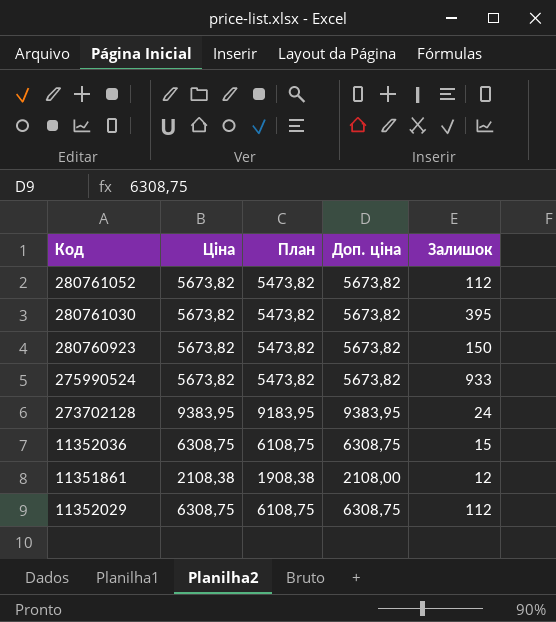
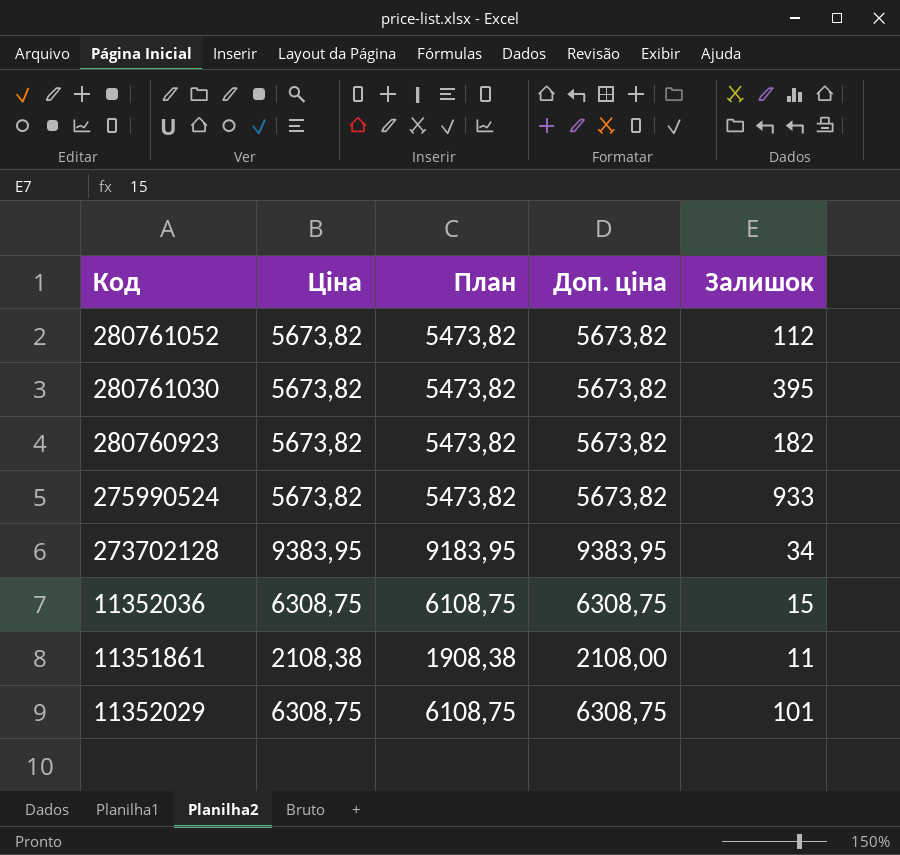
280760923 | Залишок: 150 -> 182
273702128 | Залишок: 24 -> 34
11351861 | Залишок: 12 -> 11
11352029 | Залишок: 112 -> 101

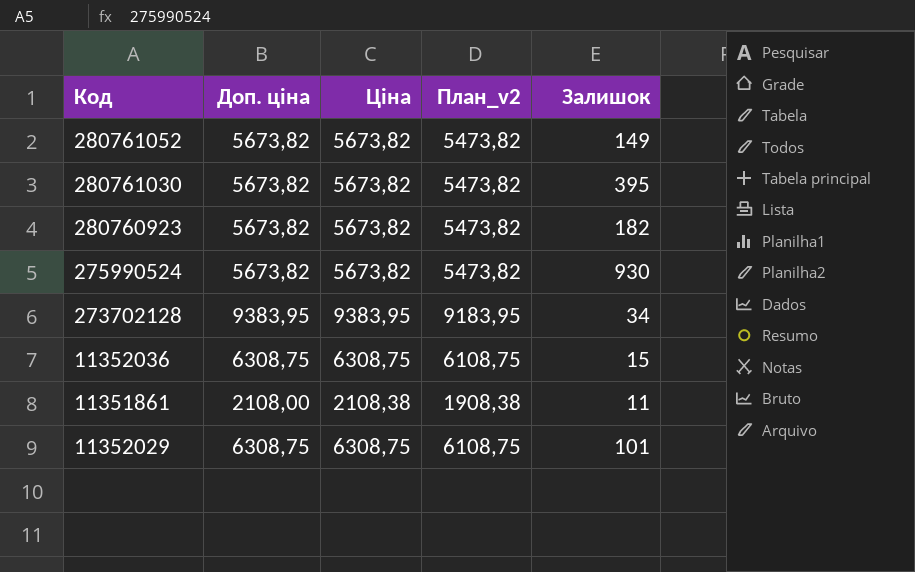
column Доп. ціна | position: 4 -> 2
column name: План -> План_v2
280761052 | Залишок: 112 -> 149
275990524 | Залишок: 933 -> 930

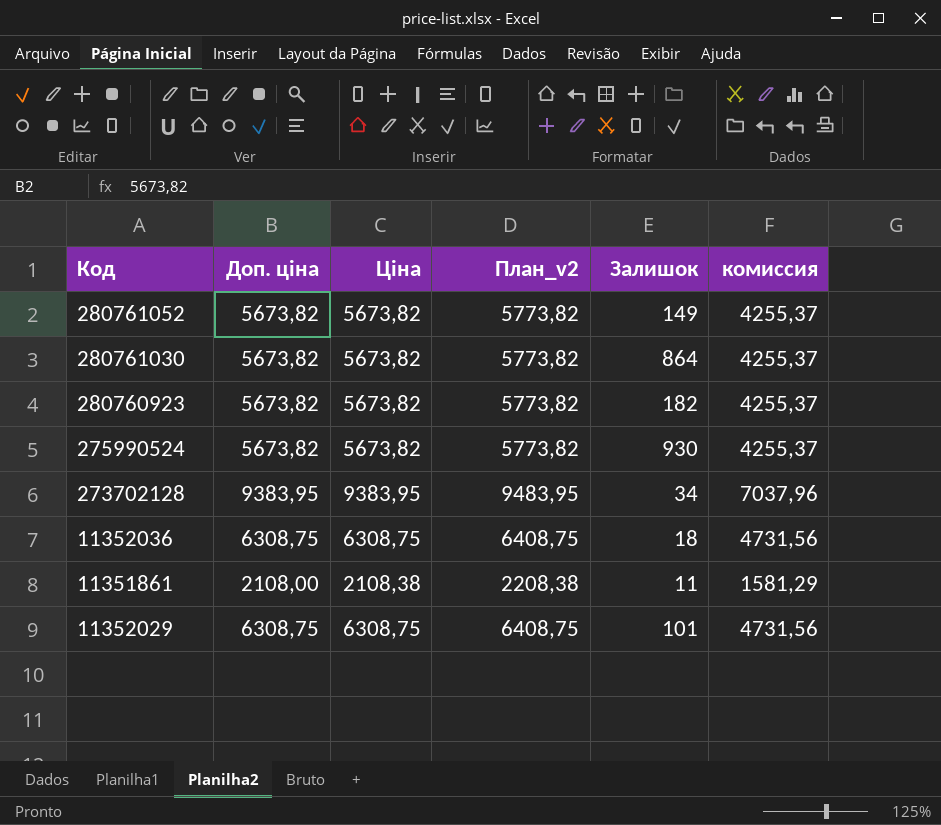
column План_v2 | formula: [Ціна] - 200 -> [Ціна] + 100
column комиссия | formula: none -> [Ціна] * 0,75
280761030 | Залишок: 395 -> 864
11352036 | Залишок: 15 -> 18

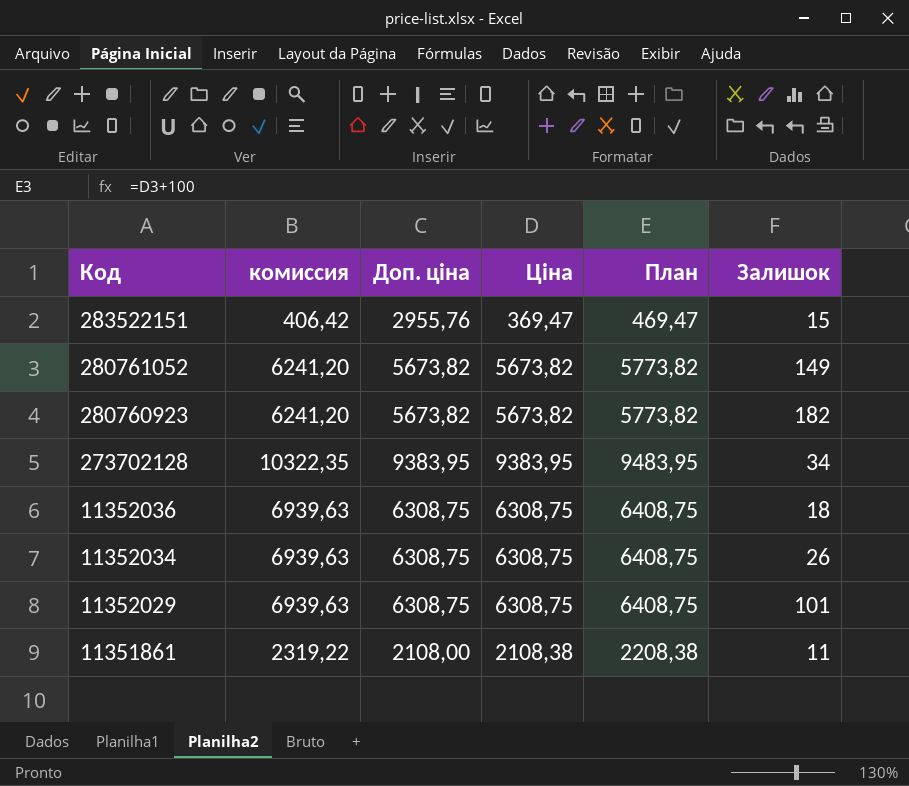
row order: none -> Код descending
column комиссия | formula: [Ціна] * 0,75 -> [Ціна] * 1,1
column комиссия | position: 6 -> 2
column name: План_v2 -> План
row 280761030: 5673,82 | 5673,82 | 5773,82 | 864 | 4255,37 -> none
row 275990524: 5673,82 | 5673,82 | 5773,82 | 930 | 4255,37 -> none
row 283522151: none -> 406,42 | 2955,76 | 369,47 | 469,47 | 15
row 11352034: none -> 6939,63 | 6308,75 | 6308,75 | 6408,75 | 26

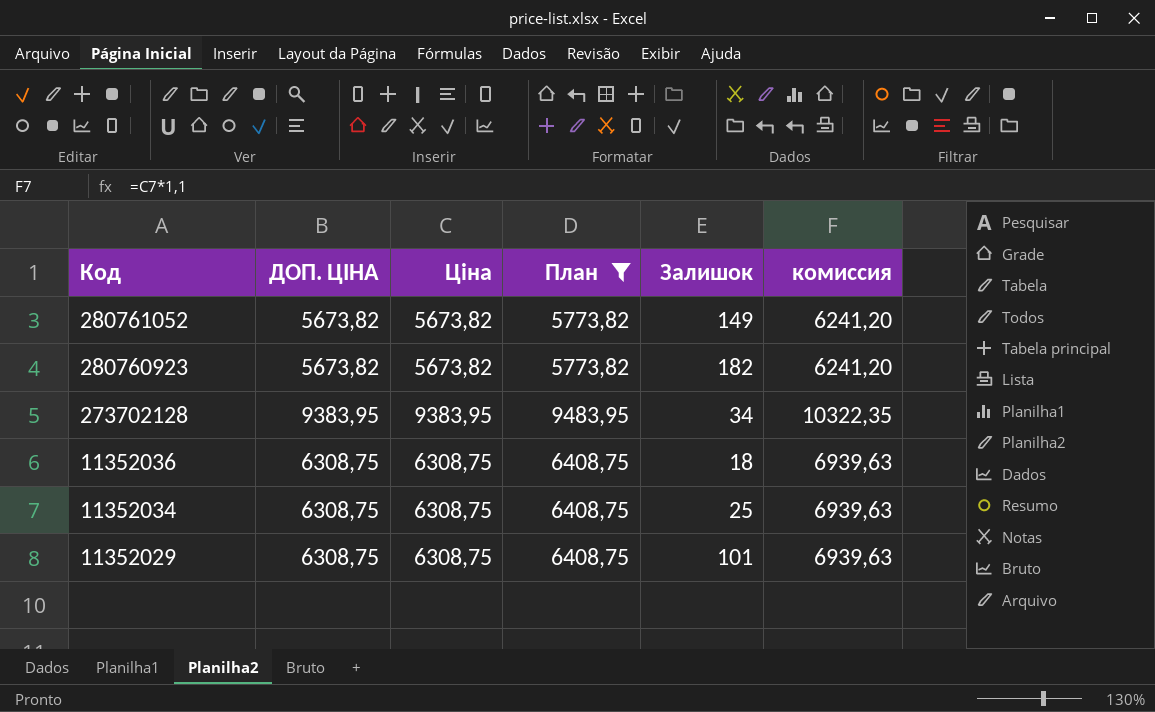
filter: none -> План >= 5773,82
column name: Доп. ціна -> ДОП. ЦІНА
column комиссия | position: 2 -> 6
11352034 | Залишок: 26 -> 25

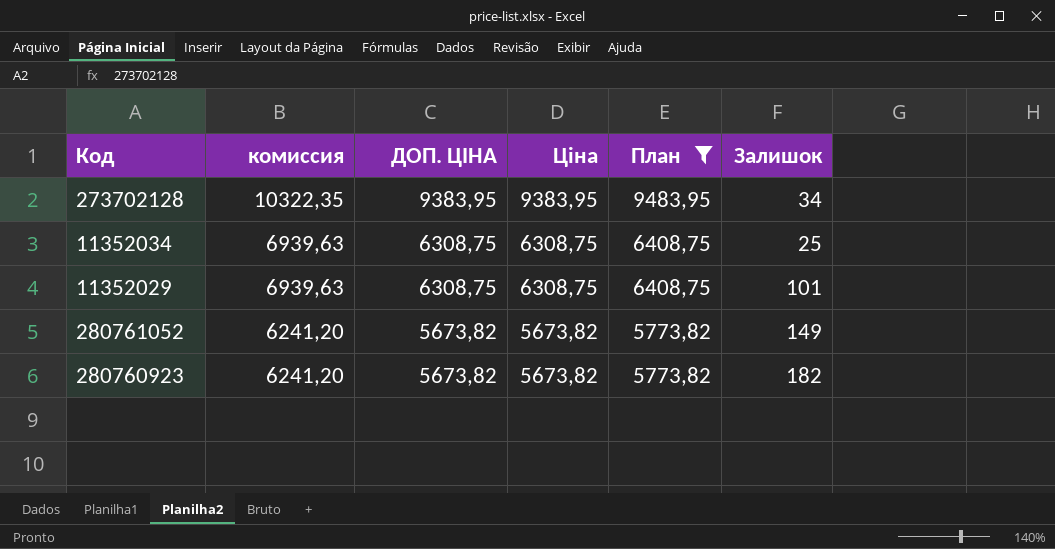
row order: Код descending -> комиссия descending
column комиссия | position: 6 -> 2
row 11352036: 6308,75 | 6308,75 | 6408,75 | 18 | 6939,63 -> none

